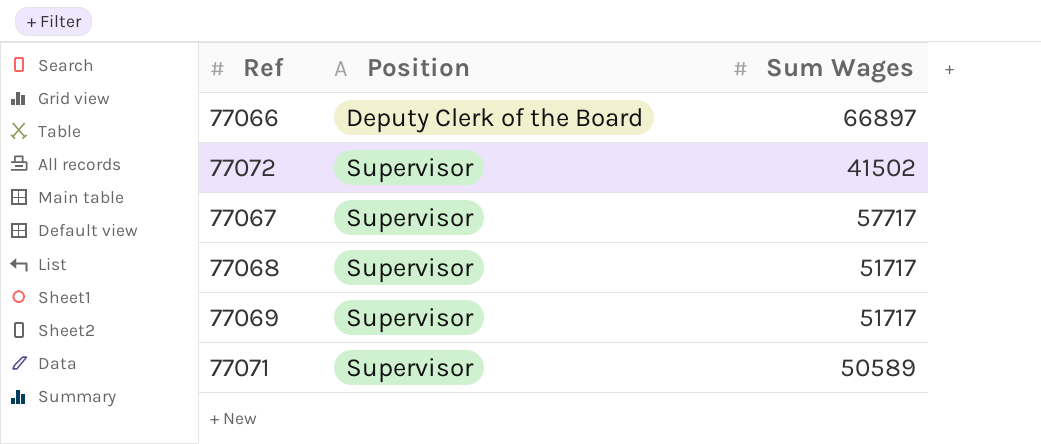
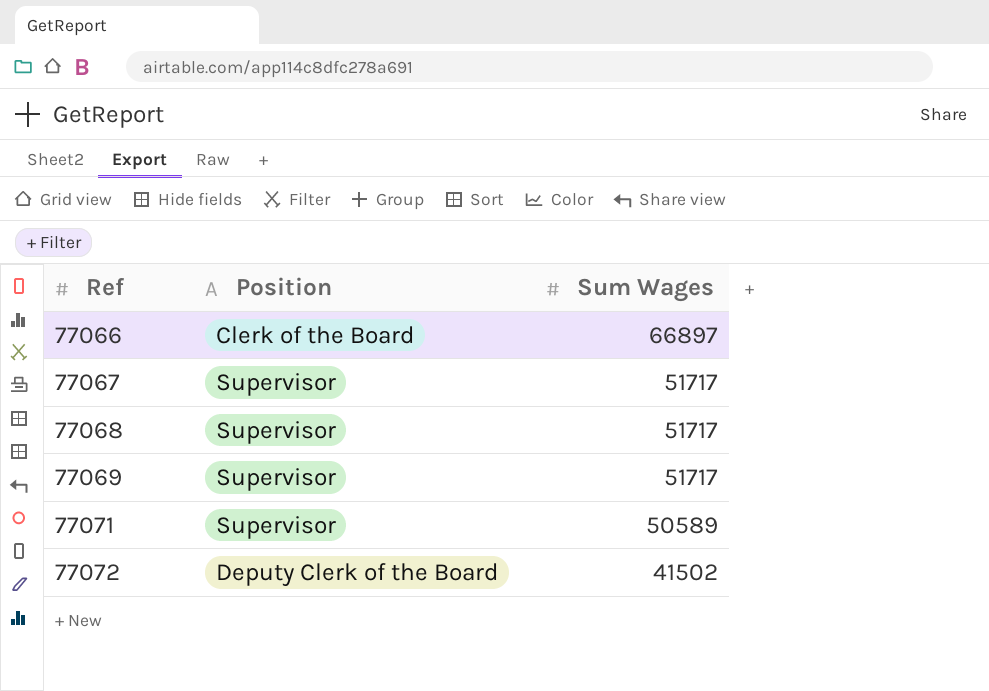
row order: Position ascending -> Ref ascending
77066 | Position: Deputy Clerk of the Board -> Clerk of the Board
77067 | Sum Wages: 57717 -> 51717
77072 | Position: Supervisor -> Deputy Clerk of the Board

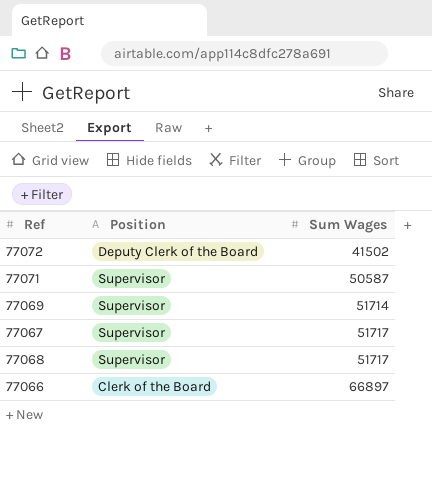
row order: Ref ascending -> Sum Wages ascending
77071 | Sum Wages: 50589 -> 50587
77069 | Sum Wages: 51717 -> 51714

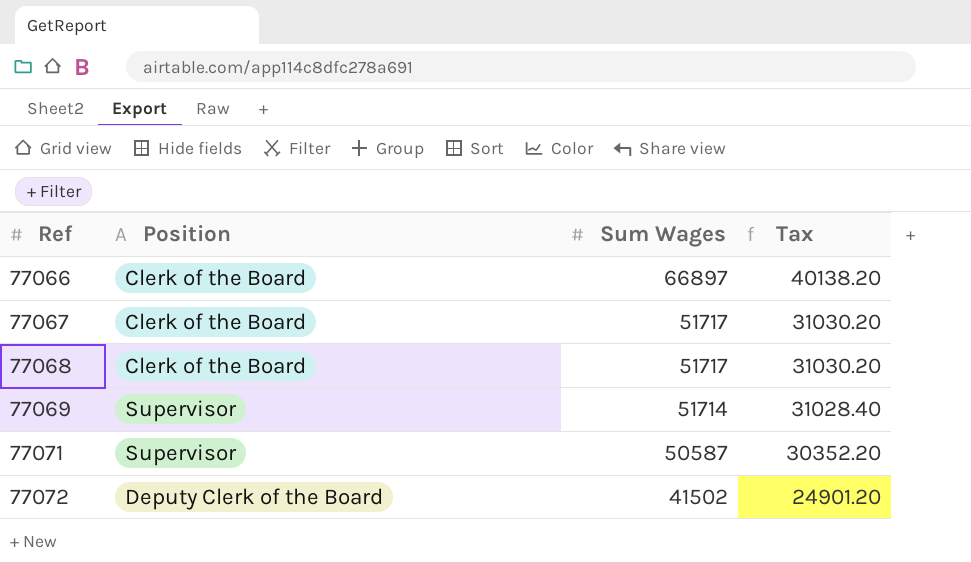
row order: Sum Wages ascending -> Ref ascending
column Tax | formula: none -> [Sum Wages] * 0.6
77067 | Position: Supervisor -> Clerk of the Board
77068 | Position: Supervisor -> Clerk of the Board

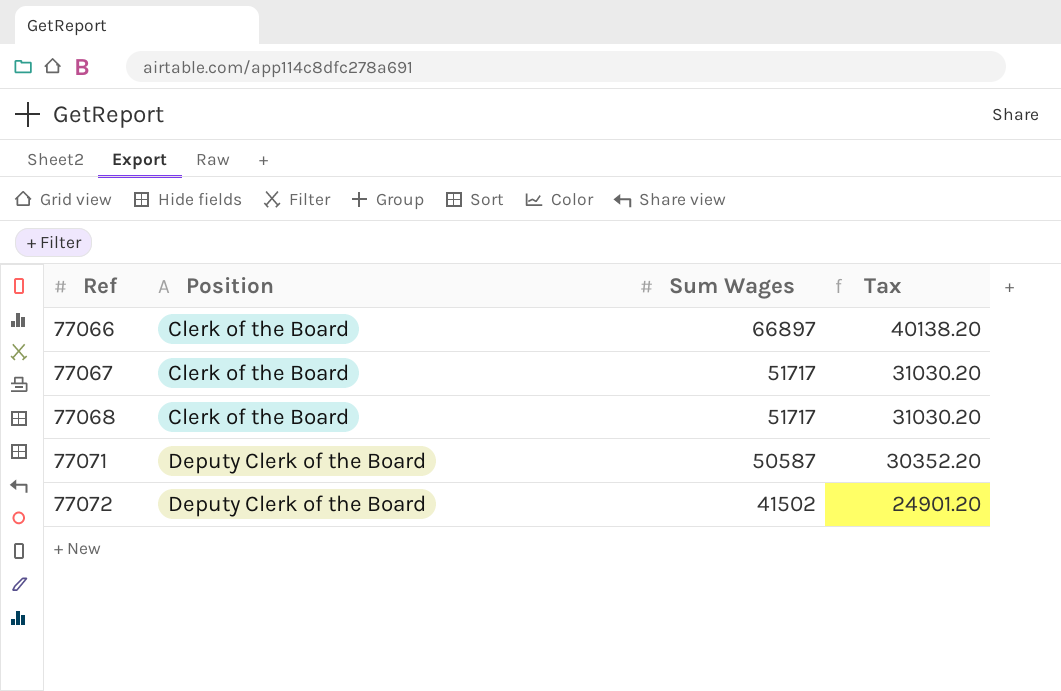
row 77069: Supervisor | 51714 | 31028.40 -> none
77071 | Position: Supervisor -> Deputy Clerk of the Board

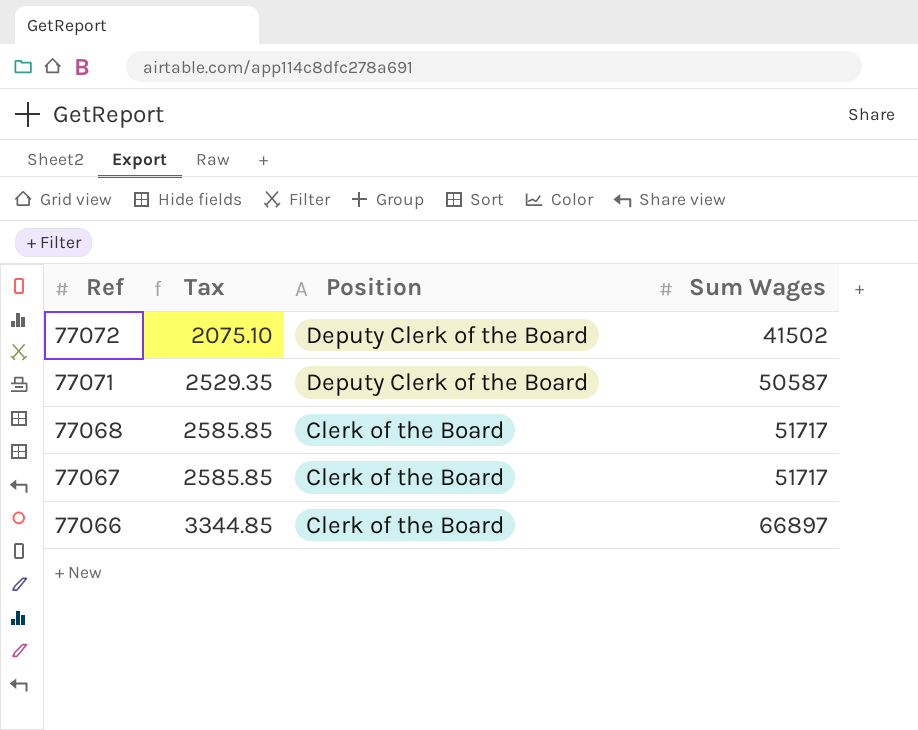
row order: Ref ascending -> Ref descending
column Tax | formula: [Sum Wages] * 0.6 -> [Sum Wages] * 0.05
column Tax | position: 4 -> 2

